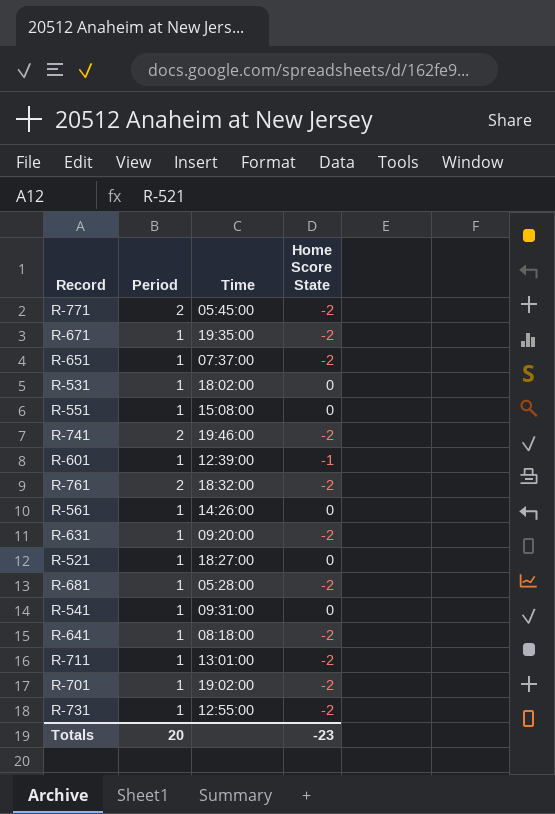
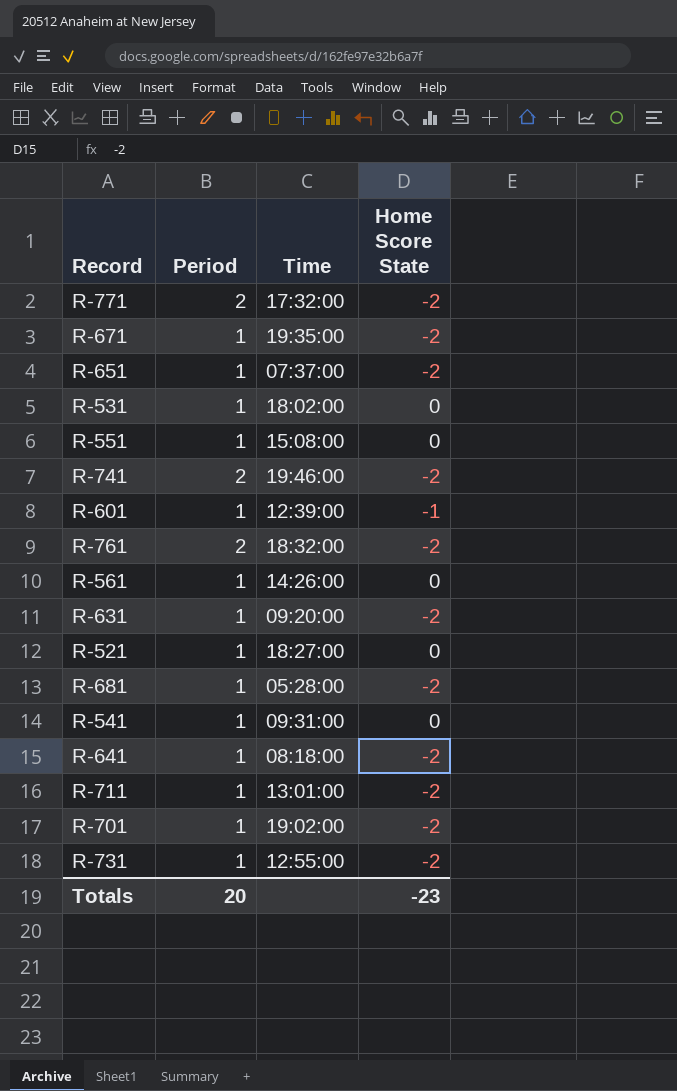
R-771 | Time: 05:45:00 -> 17:32:00

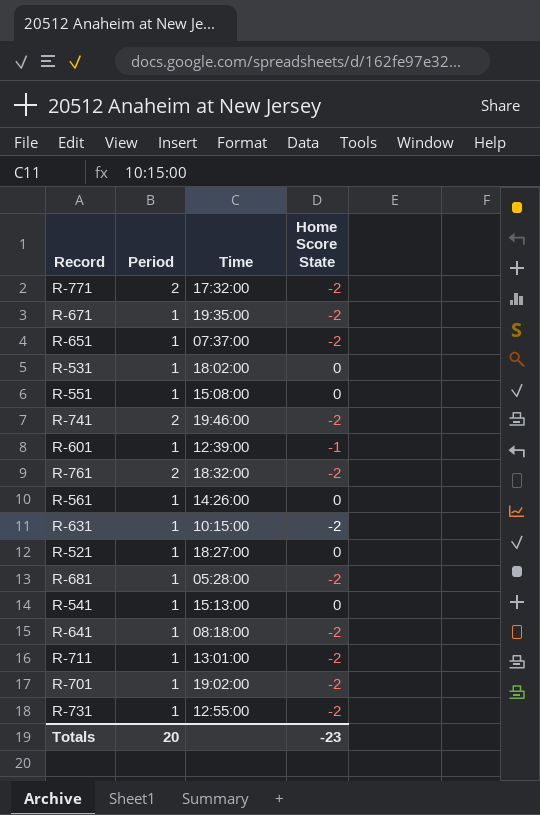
R-631 | Time: 09:20:00 -> 10:15:00
R-541 | Time: 09:31:00 -> 15:13:00

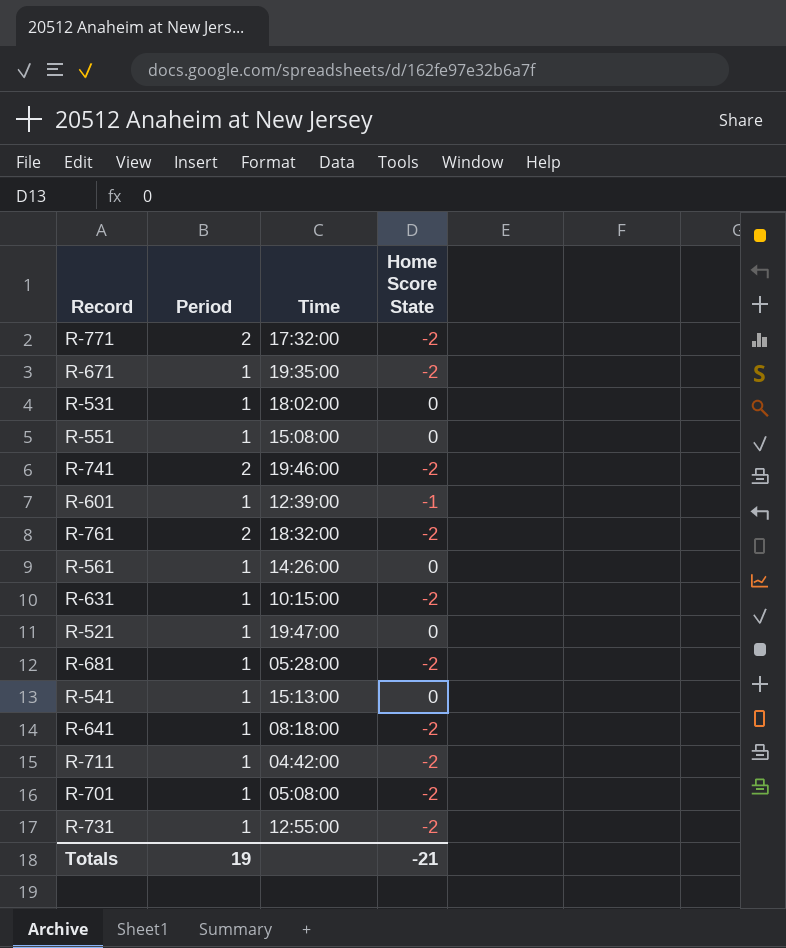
row R-651: 1 | 07:37:00 | -2 -> none
R-521 | Time: 18:27:00 -> 19:47:00
R-711 | Time: 13:01:00 -> 04:42:00
R-701 | Time: 19:02:00 -> 05:08:00
Totals | Period: 20 -> 19
Totals | Home Score State: -23 -> -21

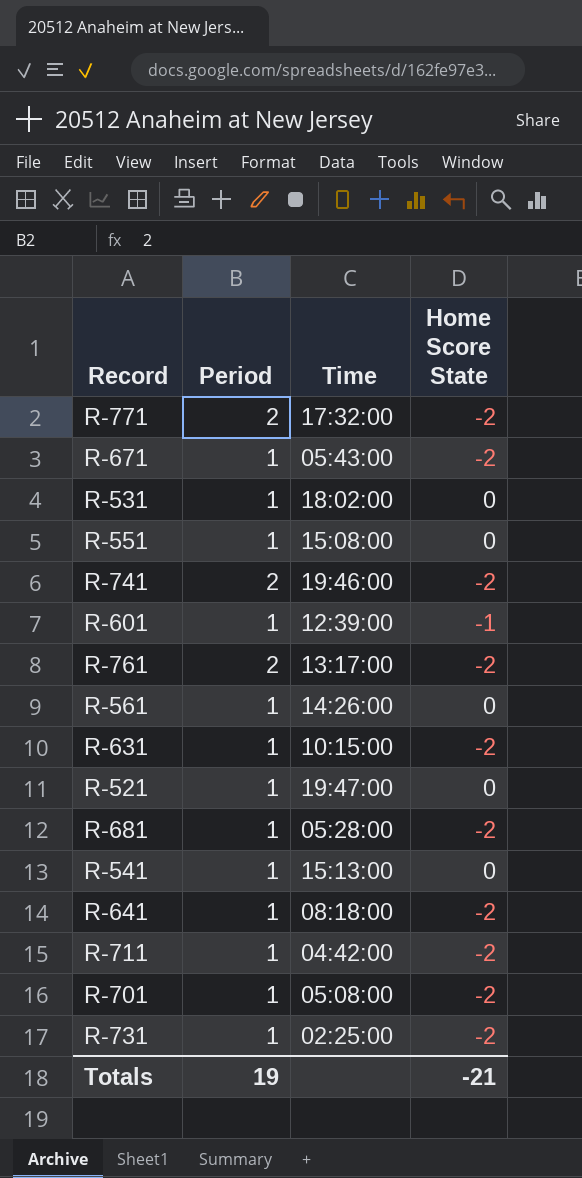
R-671 | Time: 19:35:00 -> 05:43:00
R-761 | Time: 18:32:00 -> 13:17:00
R-731 | Time: 12:55:00 -> 02:25:00

